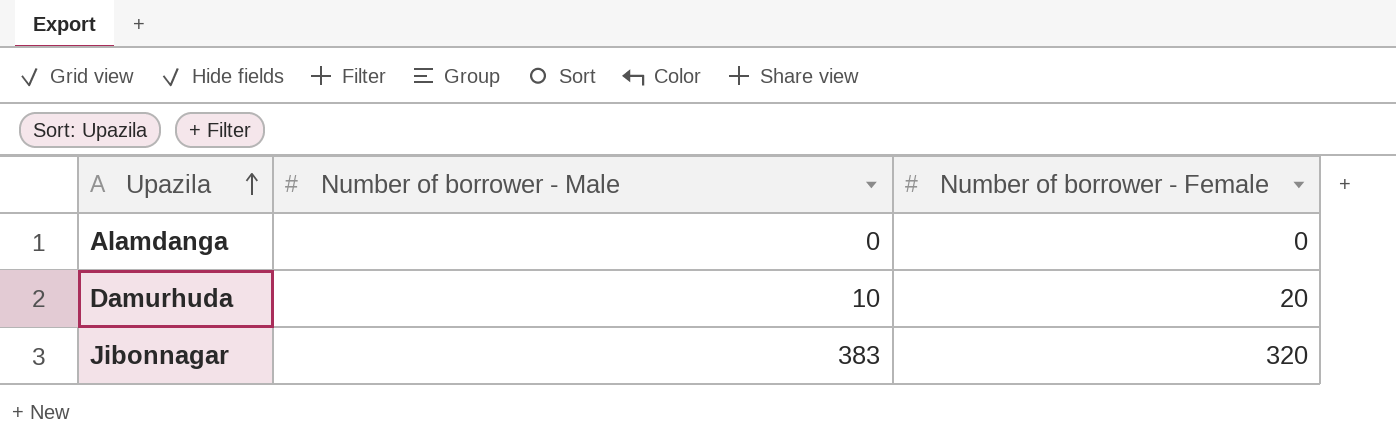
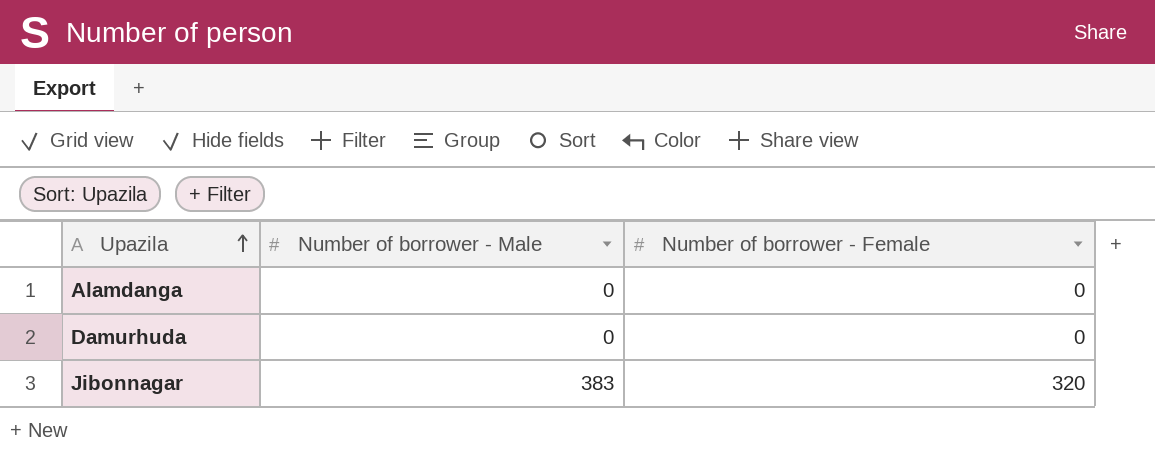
Damurhuda | Number of borrower - Male: 10 -> 0
Damurhuda | Number of borrower - Female: 20 -> 0

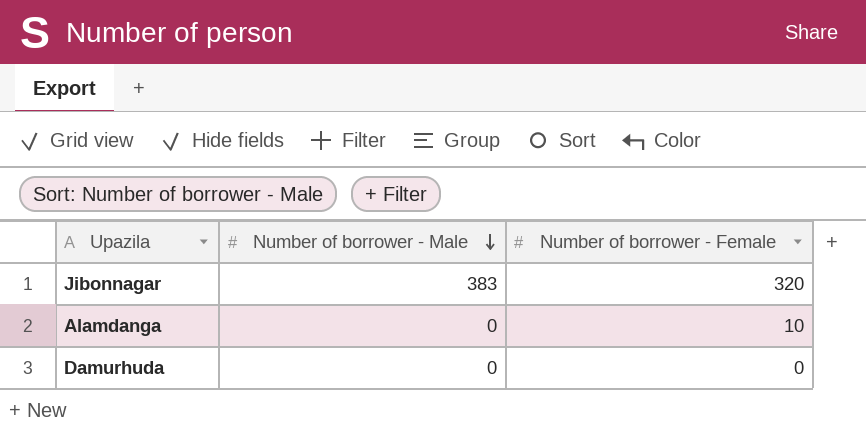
row order: Upazila ascending -> Number of borrower - Male descending
Alamdanga | Number of borrower - Female: 0 -> 10

